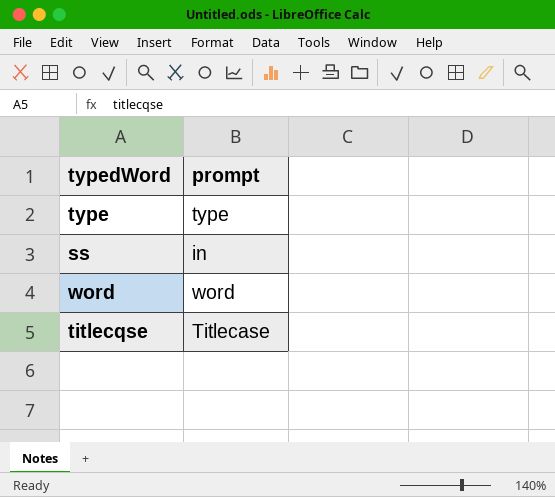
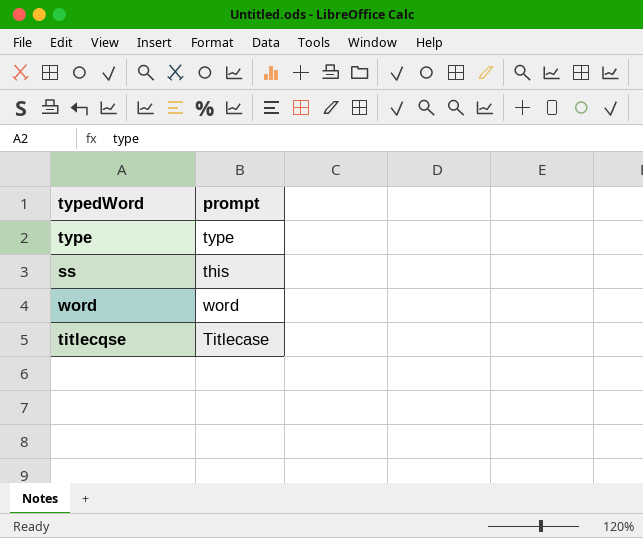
ss | prompt: in -> this

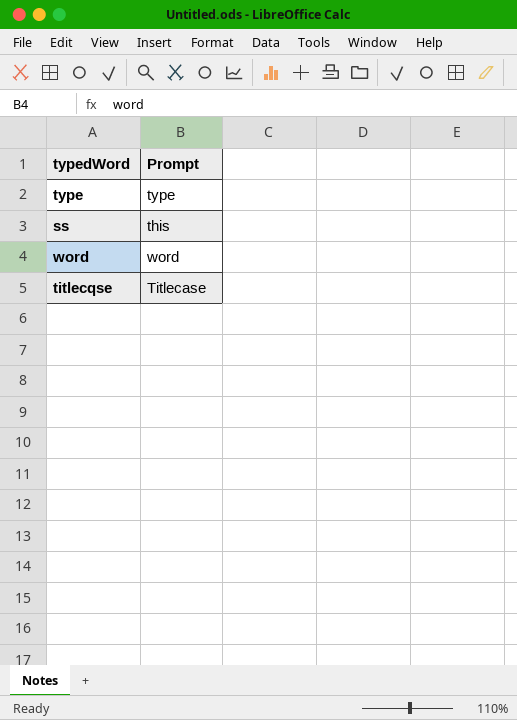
column name: prompt -> Prompt

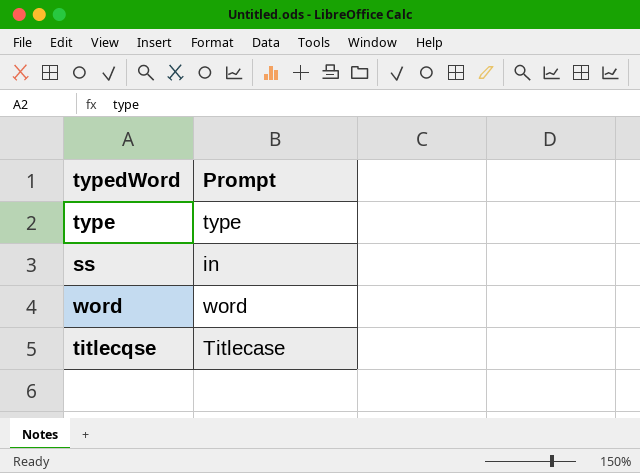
ss | Prompt: this -> in

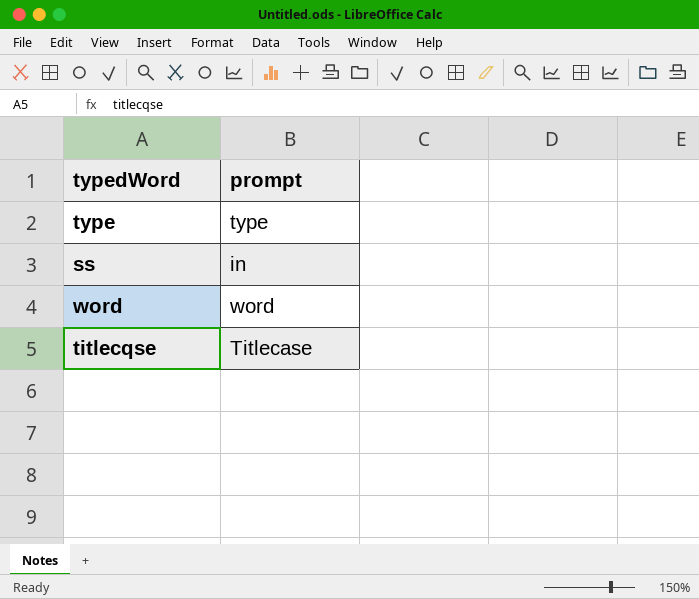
column name: Prompt -> prompt

